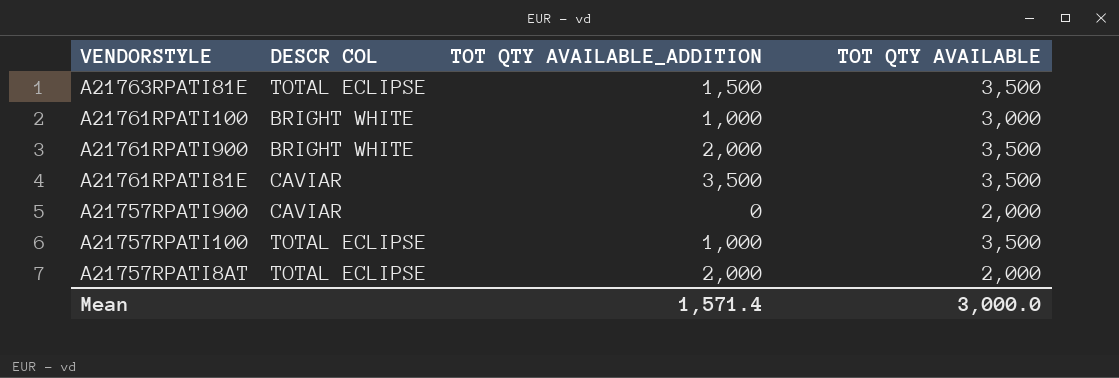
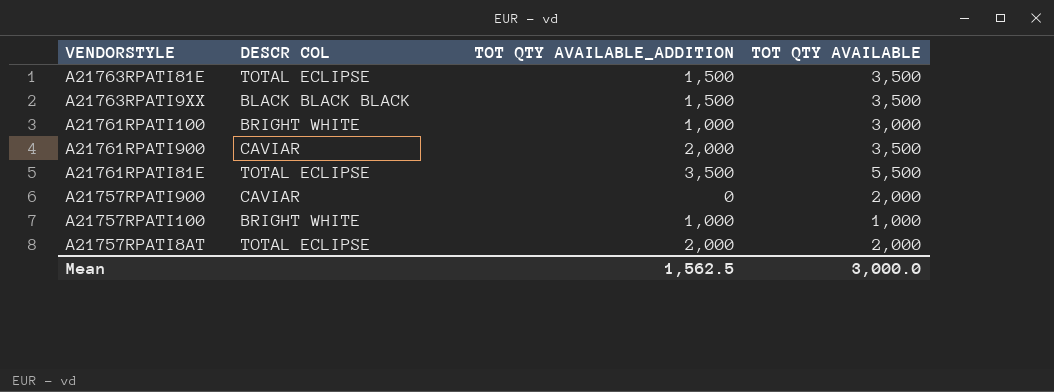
row A21763RPATI9XX: none -> BLACK BLACK BLACK | 1,500 | 3,500
A21761RPATI900 | DESCR COL: BRIGHT WHITE -> CAVIAR
A21761RPATI81E | DESCR COL: CAVIAR -> TOTAL ECLIPSE
A21761RPATI81E | TOT QTY AVAILABLE: 3,500 -> 5,500
A21757RPATI100 | DESCR COL: TOTAL ECLIPSE -> BRIGHT WHITE
A21757RPATI100 | TOT QTY AVAILABLE: 3,500 -> 1,000
Mean | TOT QTY AVAILABLE_ADDITION: 1,571.4 -> 1,562.5

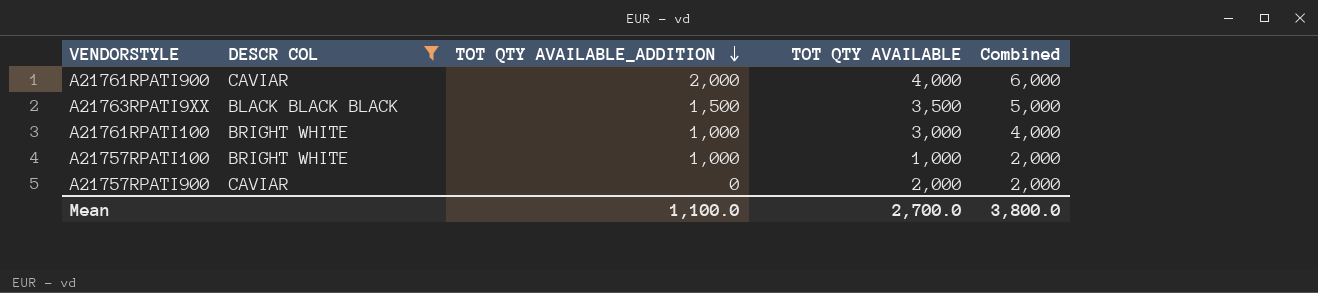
filter: none -> DESCR COL != TOTAL ECLIPSE
row order: none -> TOT QTY AVAILABLE_ADDITION descending
column Combined | formula: none -> [TOT QTY AVAILABLE_ADDITION] + [TOT QTY AVAILABLE]
A21761RPATI900 | TOT QTY AVAILABLE: 3,500 -> 4,000
Mean | TOT QTY AVAILABLE_ADDITION: 1,562.5 -> 1,100.0
Mean | TOT QTY AVAILABLE: 3,000.0 -> 2,700.0

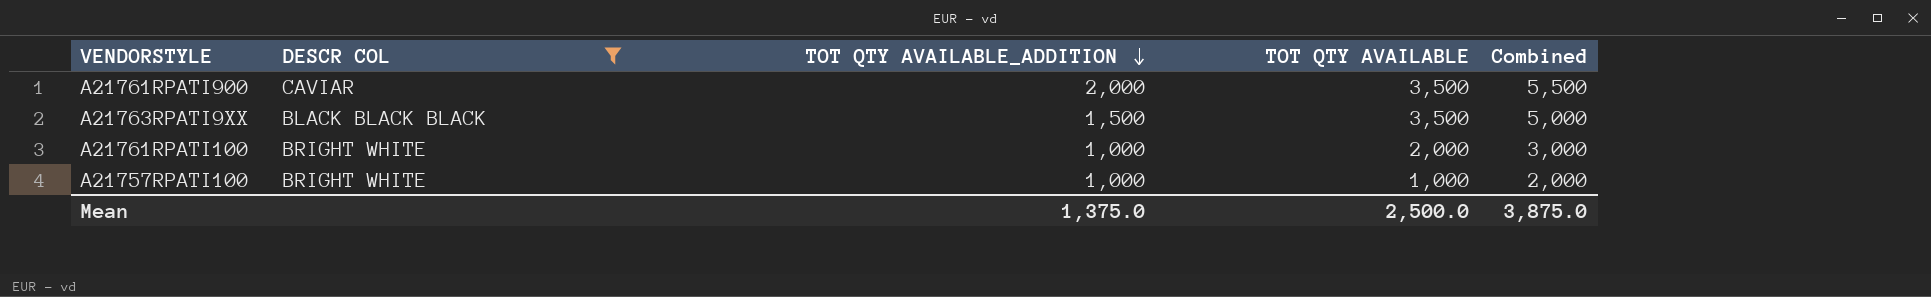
row A21757RPATI900: CAVIAR | 0 | 2,000 | 2,000 -> none
A21761RPATI900 | TOT QTY AVAILABLE: 4,000 -> 3,500
A21761RPATI900 | Combined: 6,000 -> 5,500
A21761RPATI100 | TOT QTY AVAILABLE: 3,000 -> 2,000
A21761RPATI100 | Combined: 4,000 -> 3,000
Mean | TOT QTY AVAILABLE_ADDITION: 1,100.0 -> 1,375.0
Mean | TOT QTY AVAILABLE: 2,700.0 -> 2,500.0
Mean | Combined: 3,800.0 -> 3,875.0

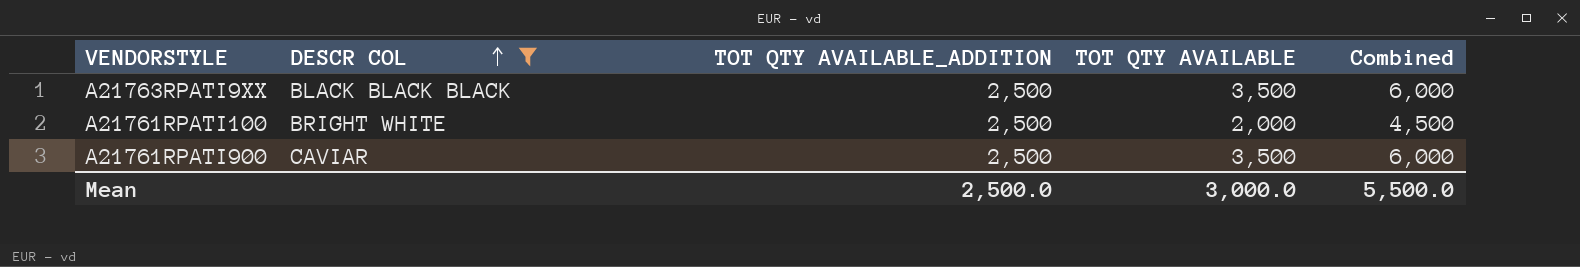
row order: TOT QTY AVAILABLE_ADDITION descending -> DESCR COL ascending
row A21757RPATI100: BRIGHT WHITE | 1,000 | 1,000 | 2,000 -> none
A21763RPATI9XX | TOT QTY AVAILABLE_ADDITION: 1,500 -> 2,500
A21763RPATI9XX | Combined: 5,000 -> 6,000
A21761RPATI100 | TOT QTY AVAILABLE_ADDITION: 1,000 -> 2,500
A21761RPATI100 | Combined: 3,000 -> 4,500
A21761RPATI900 | TOT QTY AVAILABLE_ADDITION: 2,000 -> 2,500
A21761RPATI900 | Combined: 5,500 -> 6,000
Mean | TOT QTY AVAILABLE_ADDITION: 1,375.0 -> 2,500.0
Mean | TOT QTY AVAILABLE: 2,500.0 -> 3,000.0
Mean | Combined: 3,875.0 -> 5,500.0

